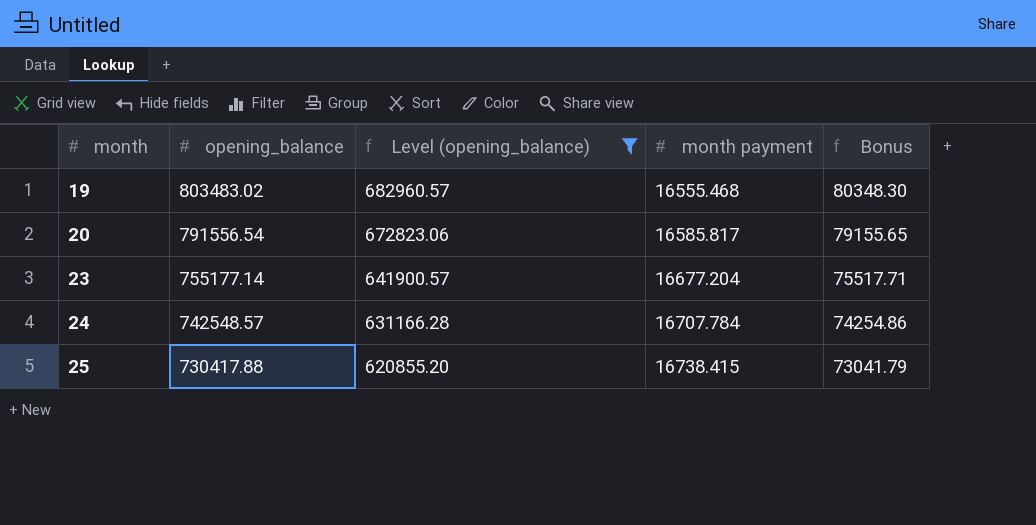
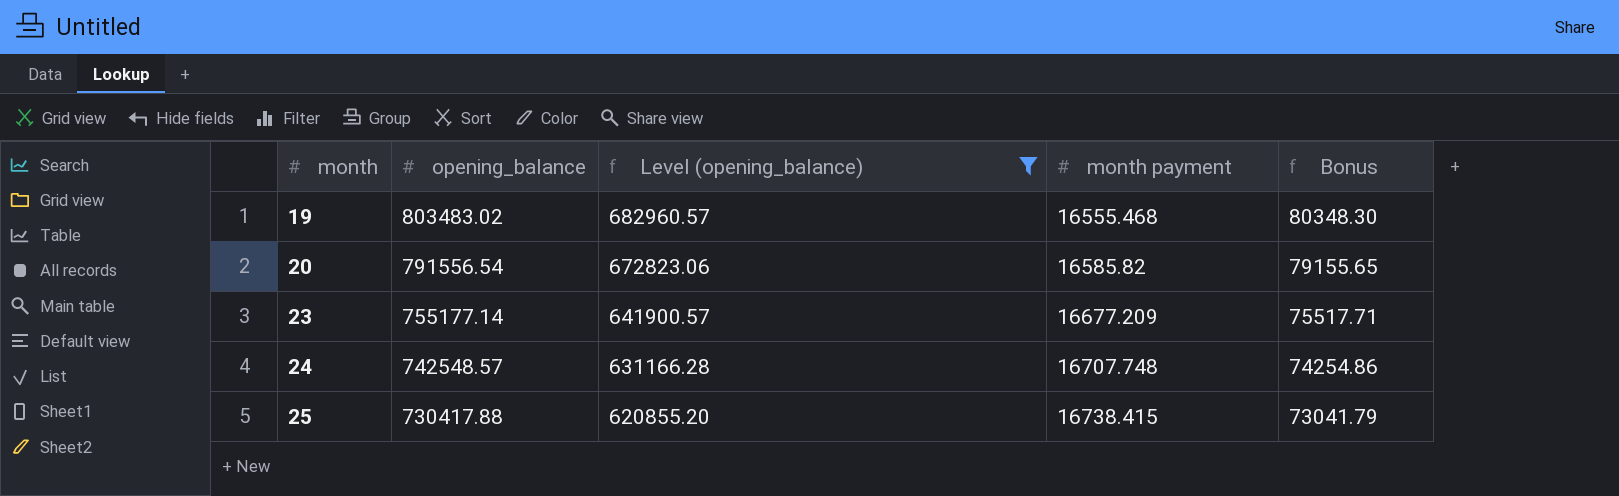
20 | month payment: 16585.817 -> 16585.82
23 | month payment: 16677.204 -> 16677.209
24 | month payment: 16707.784 -> 16707.748

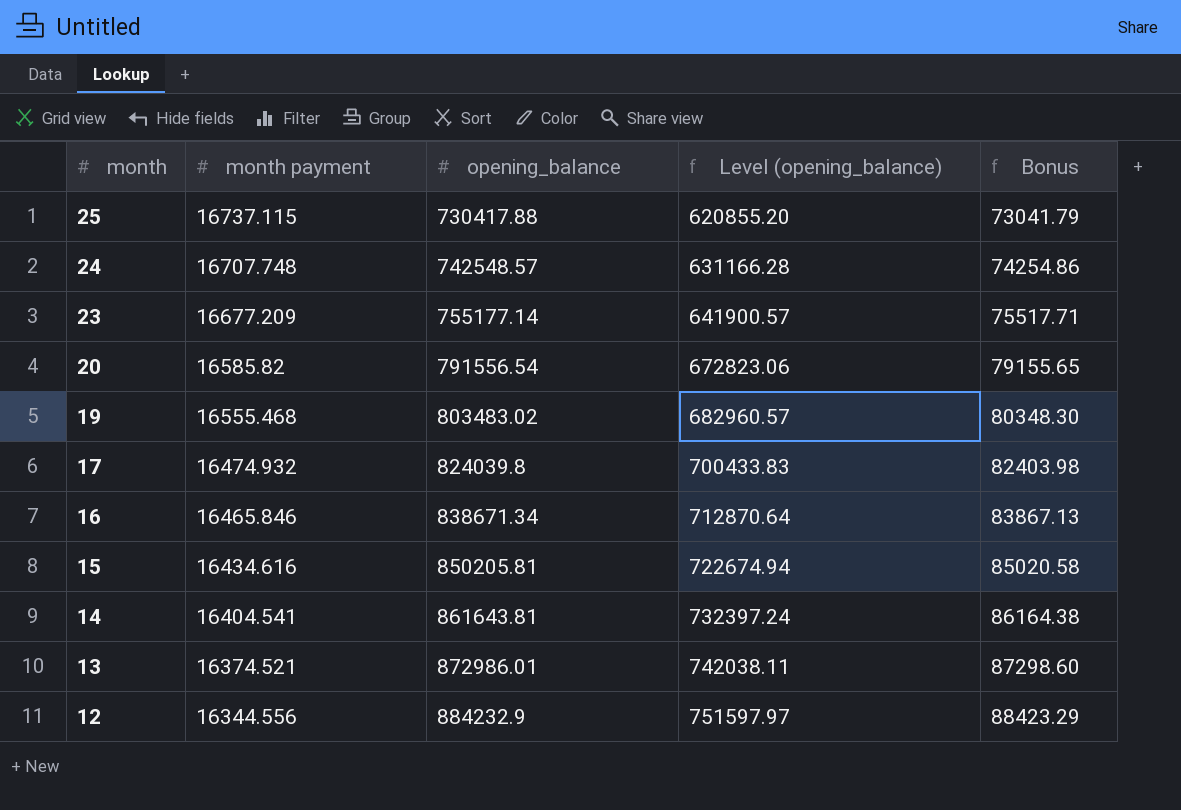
filter: Level (opening_balance) <= 682960.57 -> none
row order: month ascending -> month descending
column month payment | position: 4 -> 2
25 | month payment: 16738.415 -> 16737.115

